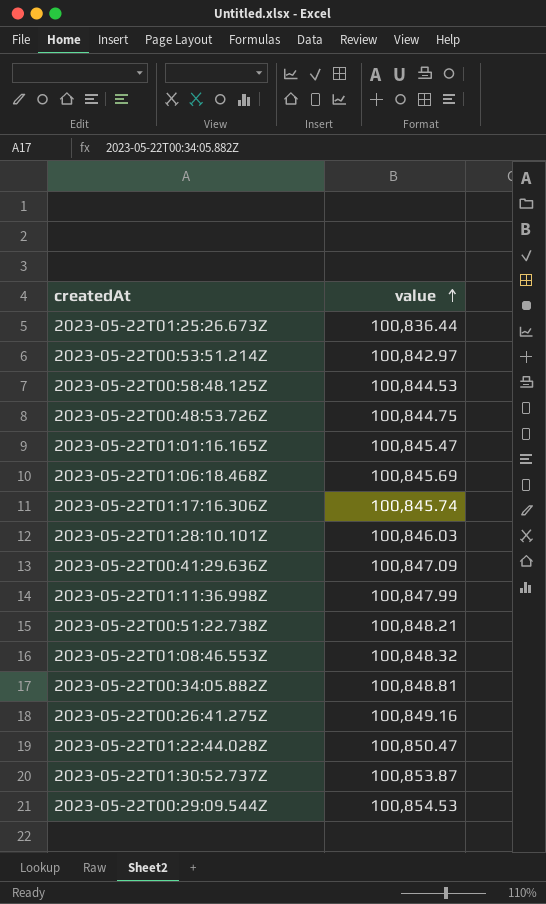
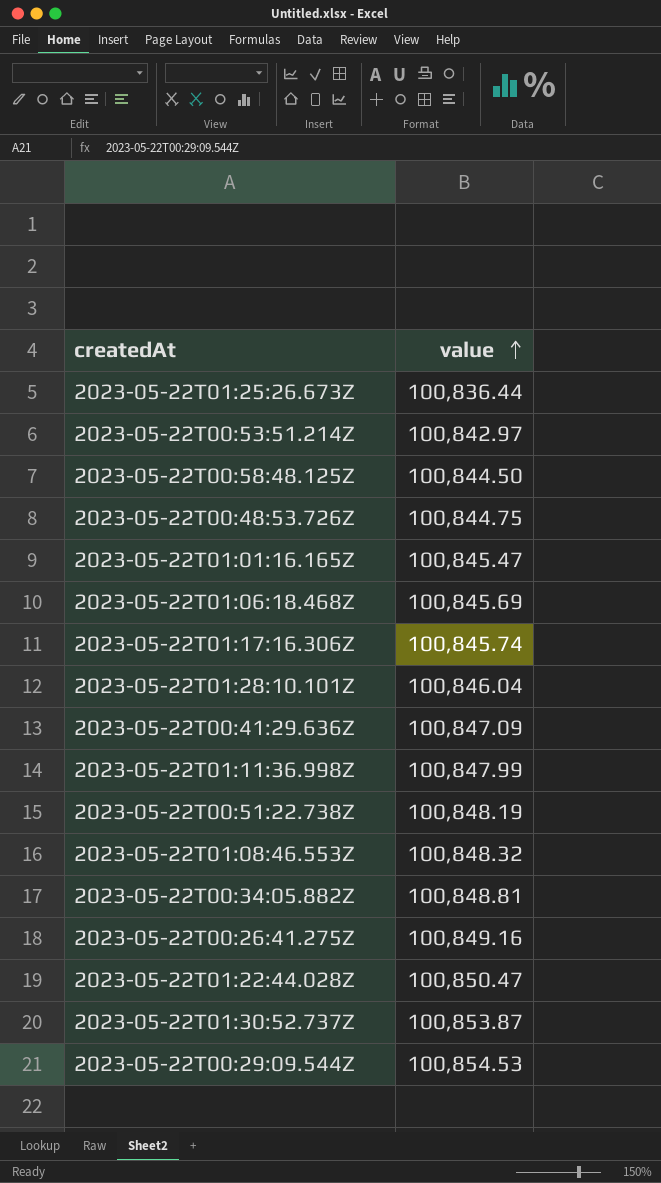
2023-05-22T00:58:48.125Z | value: 100,844.53 -> 100,844.50
2023-05-22T01:28:10.101Z | value: 100,846.03 -> 100,846.04
2023-05-22T00:51:22.738Z | value: 100,848.21 -> 100,848.19

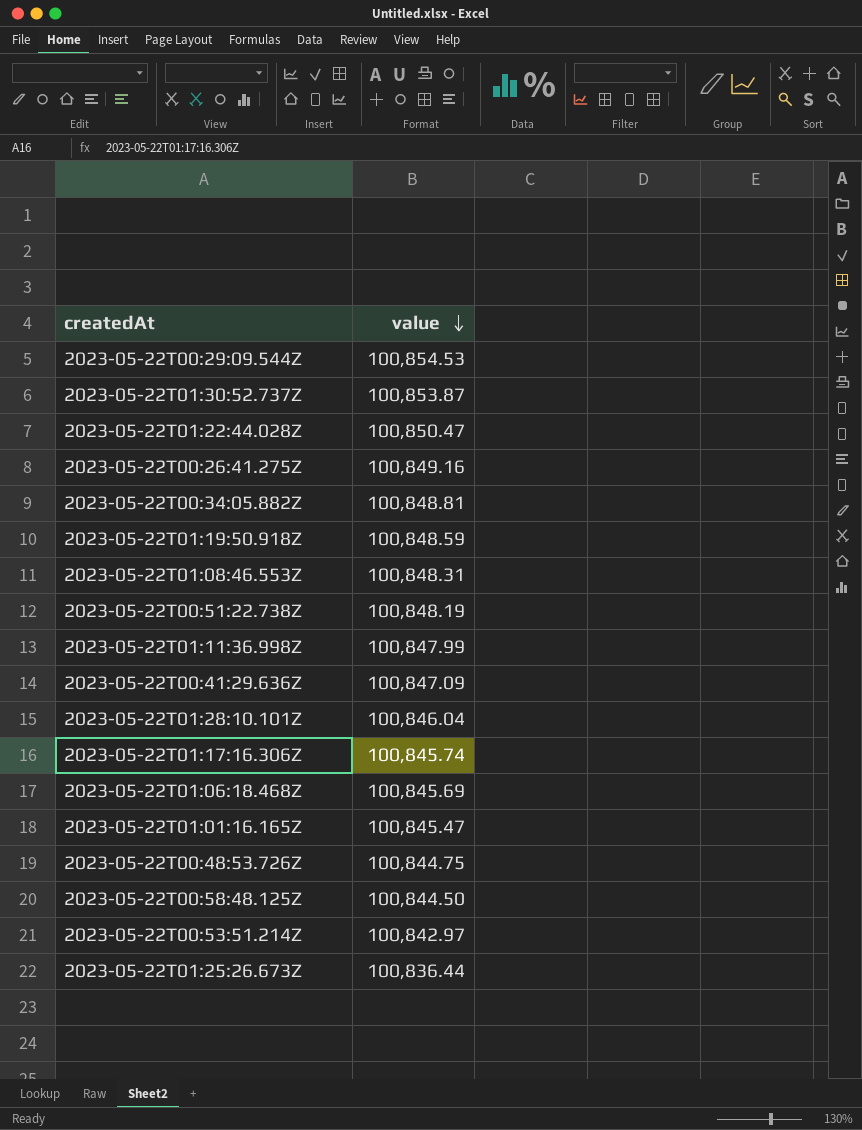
row order: value ascending -> value descending
row 2023-05-22T01:19:50.918Z: none -> 100,848.59
2023-05-22T01:08:46.553Z | value: 100,848.32 -> 100,848.31

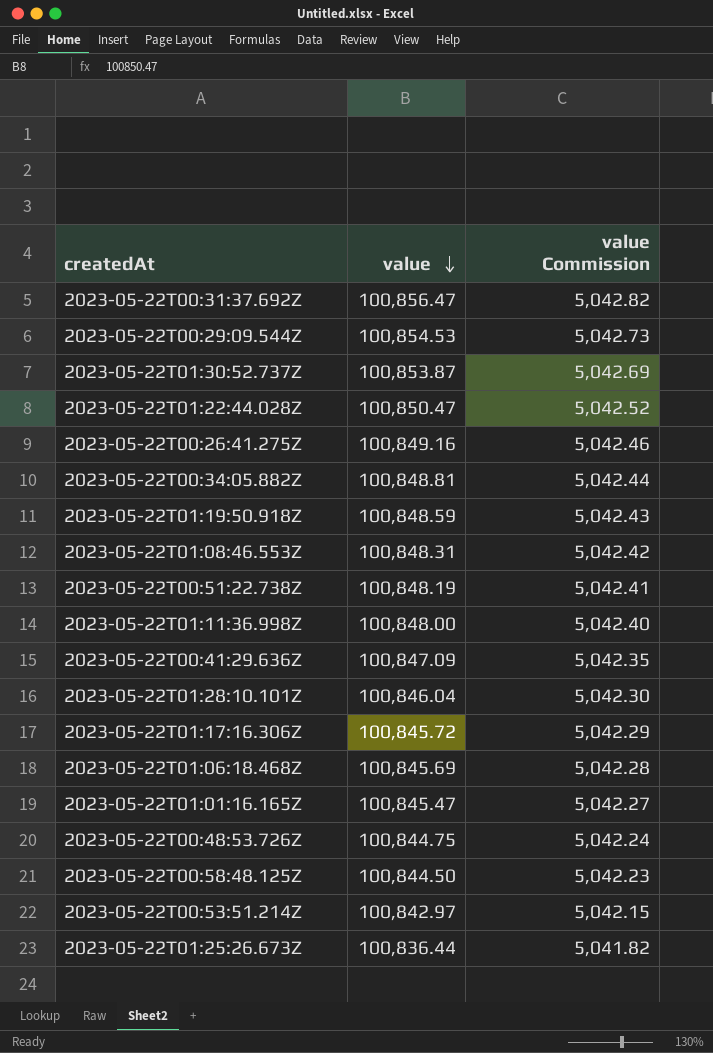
column value Commission | formula: none -> [value] * 0.05
row 2023-05-22T00:31:37.692Z: none -> 100,856.47 | 5,042.82
2023-05-22T01:11:36.998Z | value: 100,847.99 -> 100,848.00
2023-05-22T01:17:16.306Z | value: 100,845.74 -> 100,845.72

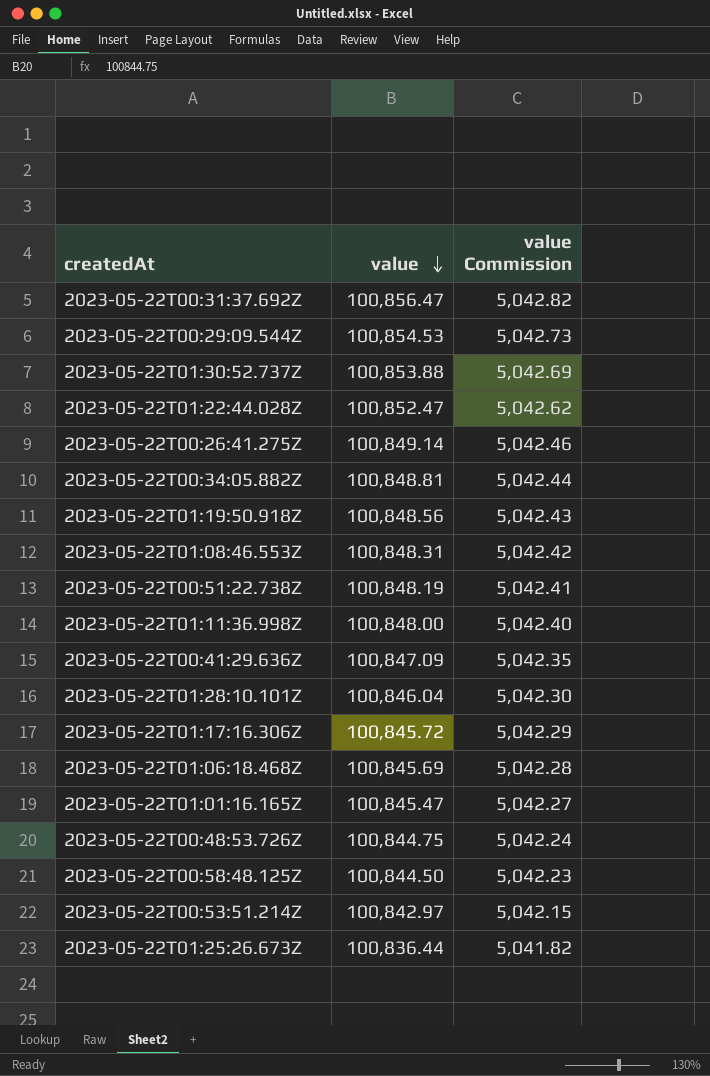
2023-05-22T01:30:52.737Z | value: 100,853.87 -> 100,853.88
2023-05-22T01:22:44.028Z | value: 100,850.47 -> 100,852.47
2023-05-22T01:22:44.028Z | value Commission: 5,042.52 -> 5,042.62
2023-05-22T00:26:41.275Z | value: 100,849.16 -> 100,849.14
2023-05-22T01:19:50.918Z | value: 100,848.59 -> 100,848.56

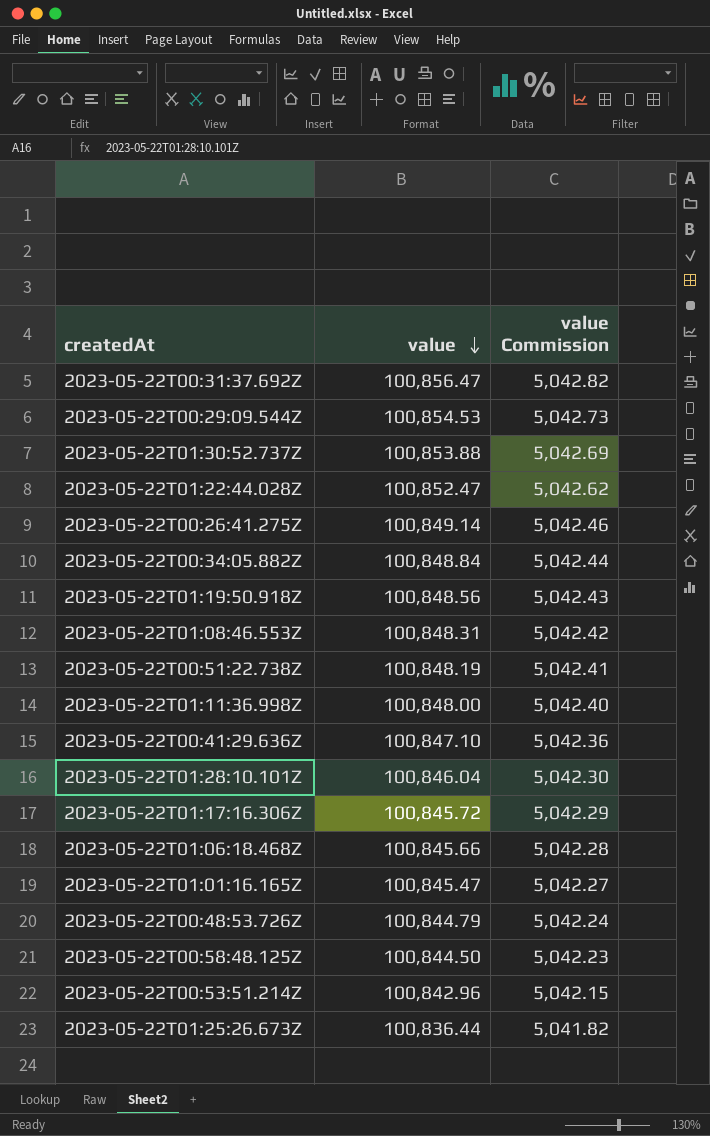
2023-05-22T00:34:05.882Z | value: 100,848.81 -> 100,848.84
2023-05-22T00:41:29.636Z | value: 100,847.09 -> 100,847.10
2023-05-22T00:41:29.636Z | value Commission: 5,042.35 -> 5,042.36
2023-05-22T01:06:18.468Z | value: 100,845.69 -> 100,845.66
2023-05-22T00:48:53.726Z | value: 100,844.75 -> 100,844.79
2023-05-22T00:53:51.214Z | value: 100,842.97 -> 100,842.96

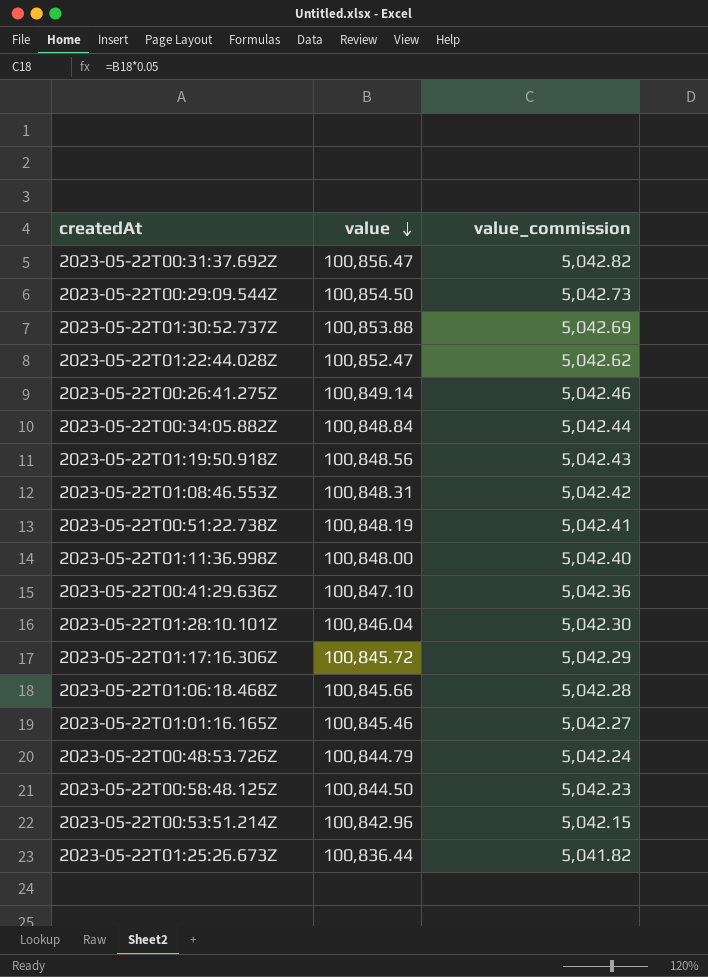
column name: value Commission -> value_commission
2023-05-22T00:29:09.544Z | value: 100,854.53 -> 100,854.50
2023-05-22T01:01:16.165Z | value: 100,845.47 -> 100,845.46

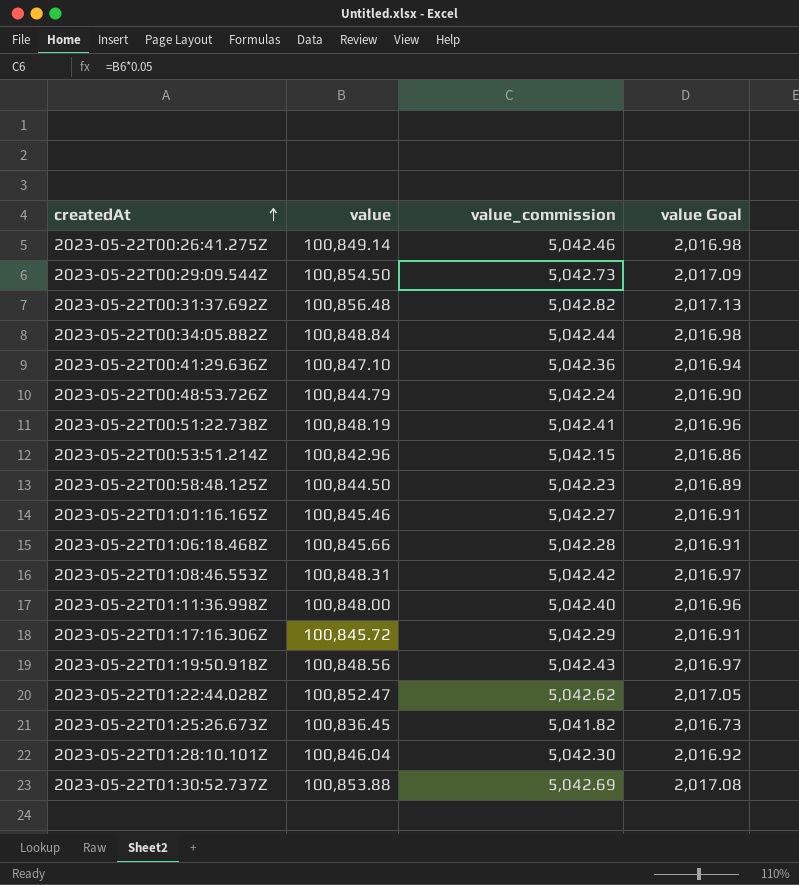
row order: value descending -> createdAt ascending
column value Goal | formula: none -> [value] * 0.02
2023-05-22T00:31:37.692Z | value: 100,856.47 -> 100,856.48
2023-05-22T01:25:26.673Z | value: 100,836.44 -> 100,836.45

